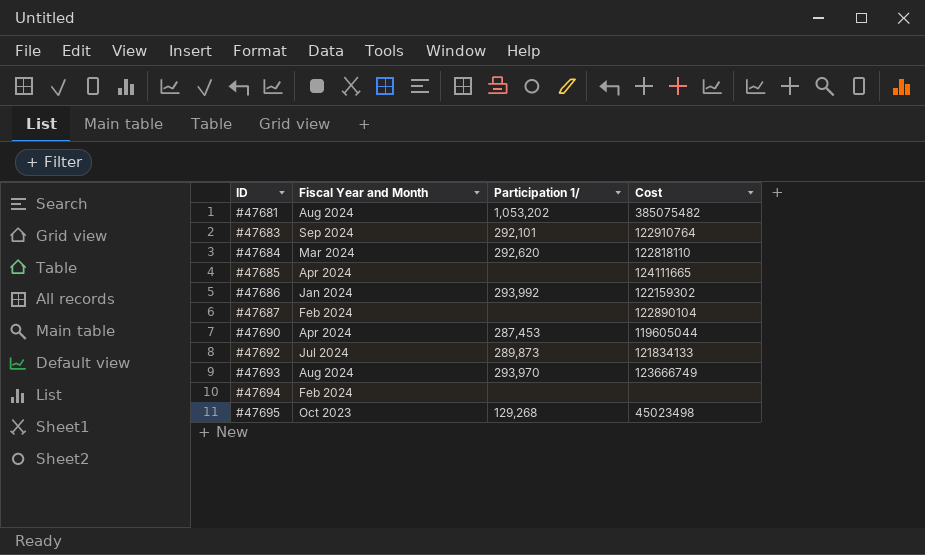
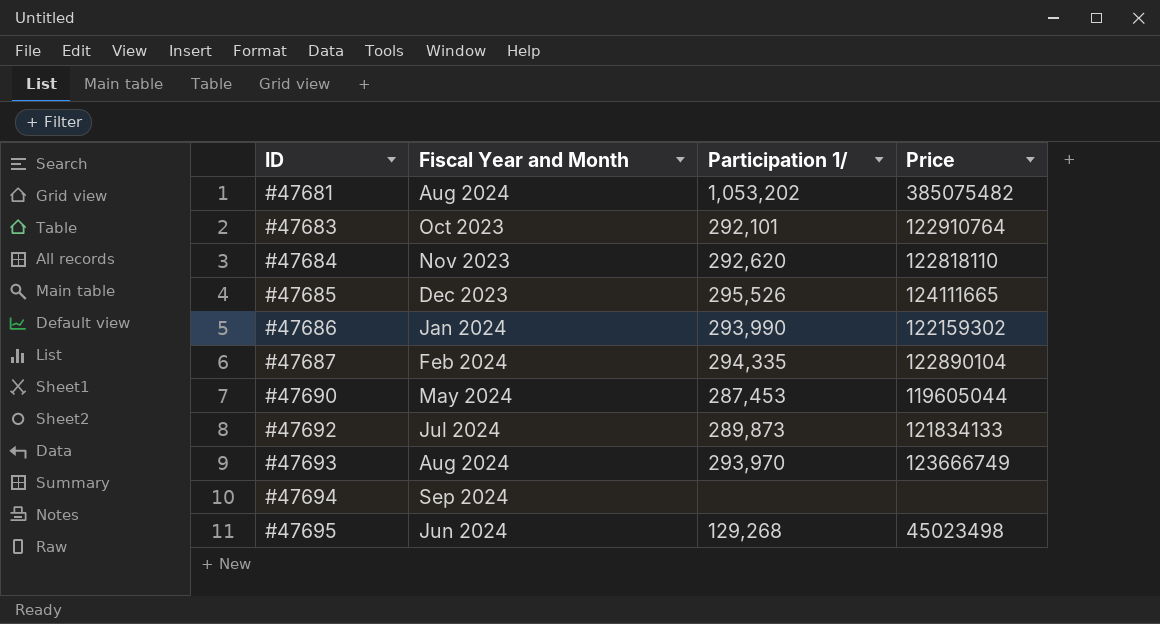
column name: Cost -> Price
#47683 | Fiscal Year and Month: Sep 2024 -> Oct 2023
#47684 | Fiscal Year and Month: Mar 2024 -> Nov 2023
#47685 | Fiscal Year and Month: Apr 2024 -> Dec 2023
#47685 | Participation 1/: none -> 295,526
#47686 | Participation 1/: 293,992 -> 293,990
#47687 | Participation 1/: none -> 294,335
#47690 | Fiscal Year and Month: Apr 2024 -> May 2024
#47694 | Fiscal Year and Month: Feb 2024 -> Sep 2024
#47695 | Fiscal Year and Month: Oct 2023 -> Jun 2024

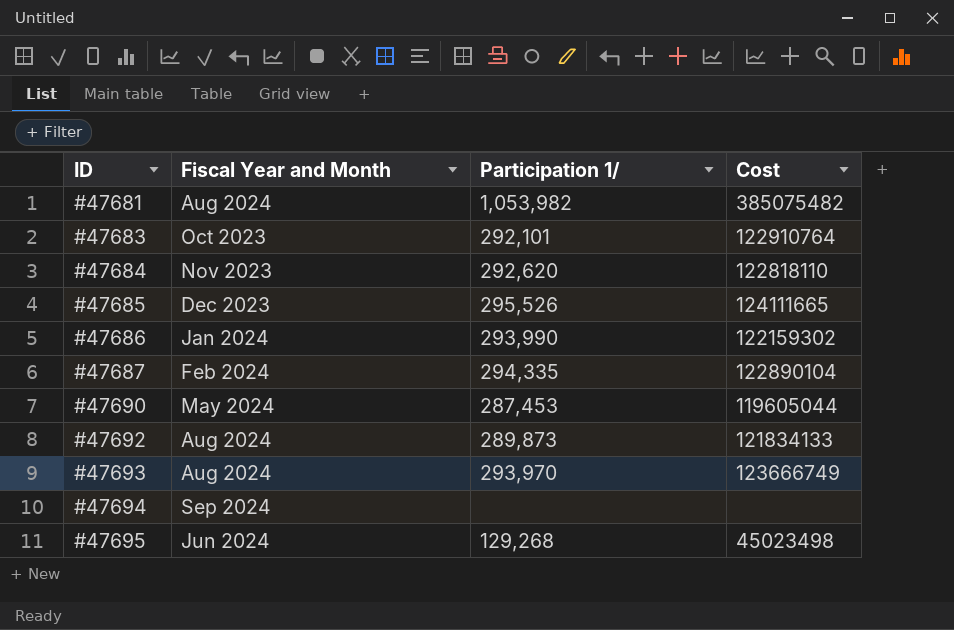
column name: Price -> Cost
#47681 | Participation 1/: 1,053,202 -> 1,053,982
#47692 | Fiscal Year and Month: Jul 2024 -> Aug 2024

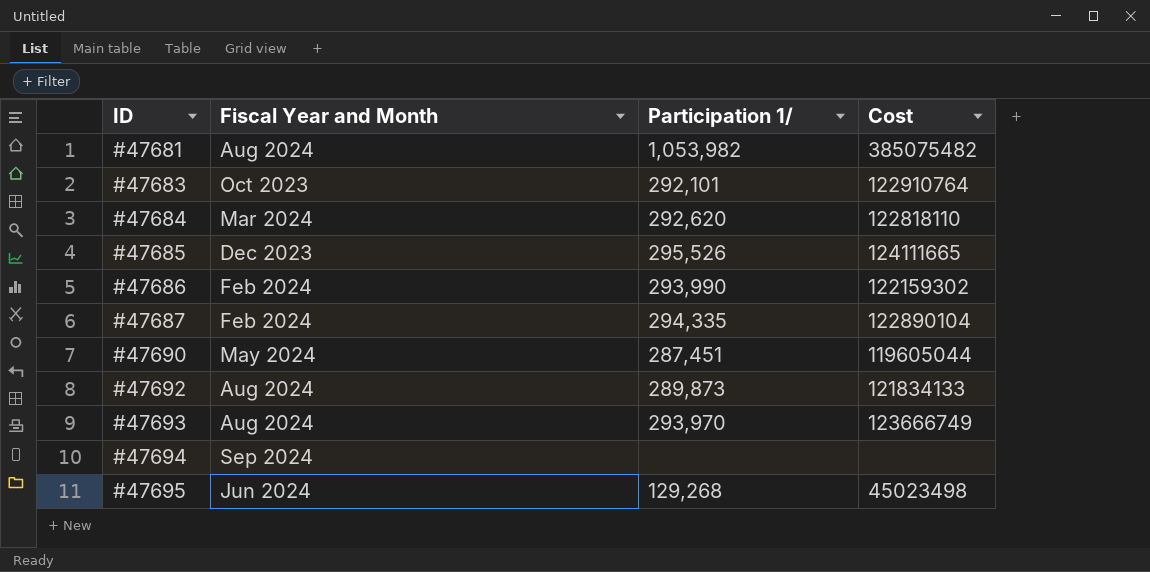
#47684 | Fiscal Year and Month: Nov 2023 -> Mar 2024
#47686 | Fiscal Year and Month: Jan 2024 -> Feb 2024
#47690 | Participation 1/: 287,453 -> 287,451

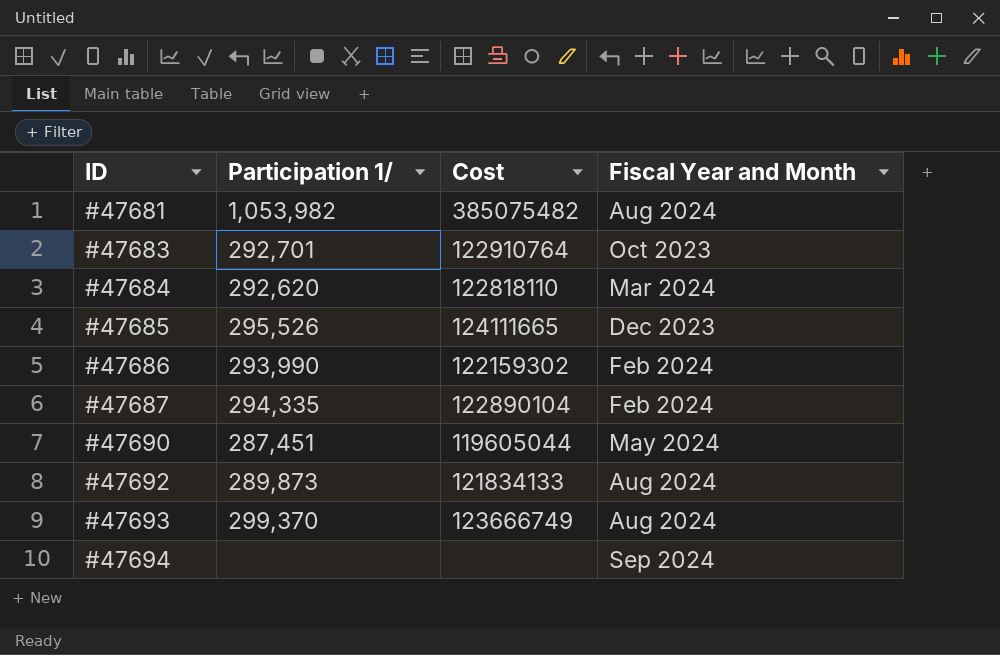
column Fiscal Year and Month | position: 2 -> 4
row #47695: Jun 2024 | 129,268 | 45023498 -> none
#47683 | Participation 1/: 292,101 -> 292,701
#47693 | Participation 1/: 293,970 -> 299,370

